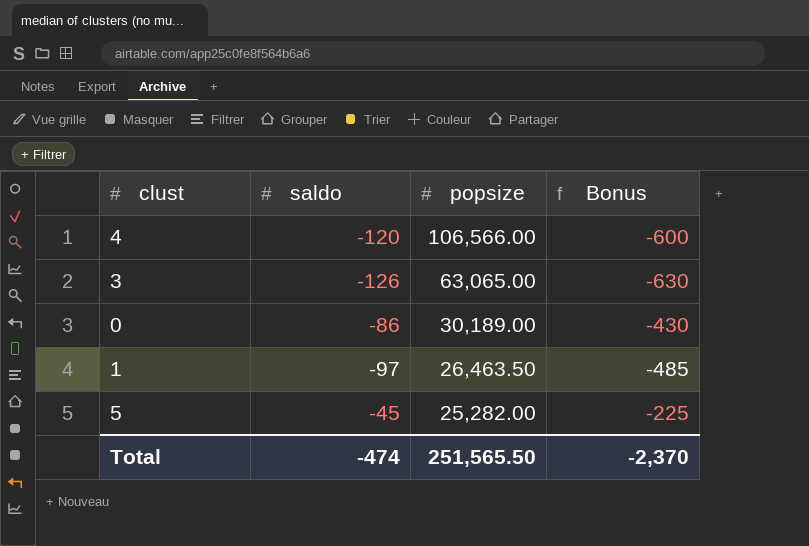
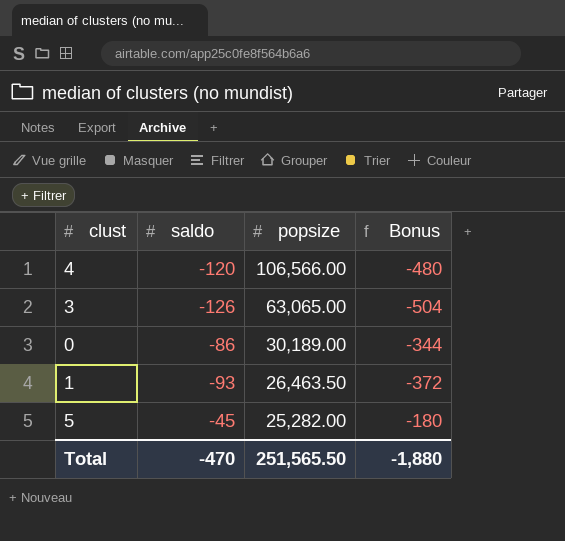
column Bonus | formula: [saldo] * 5 -> [saldo] * 4
1 | saldo: -97 -> -93
Total | saldo: -474 -> -470
Total | Bonus: -2,370 -> -1,880

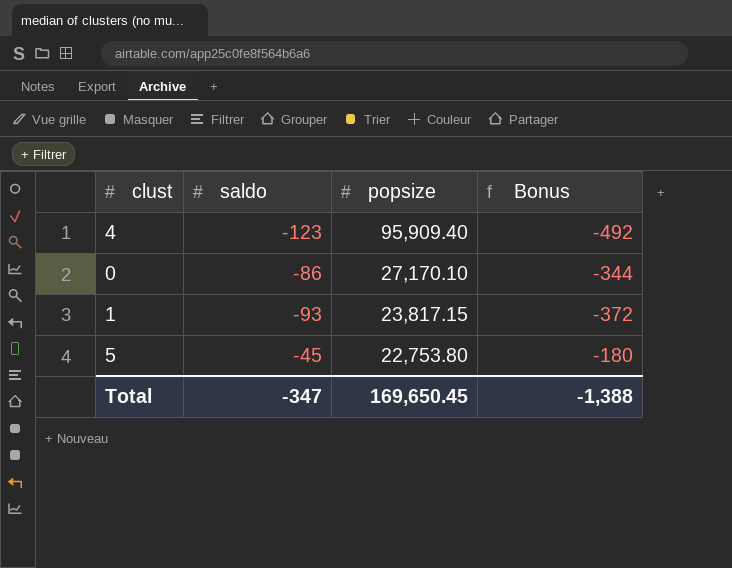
row 3: -126 | 63,065.00 | -504 -> none
4 | saldo: -120 -> -123
4 | popsize: 106,566.00 -> 95,909.40
4 | Bonus: -480 -> -492
0 | popsize: 30,189.00 -> 27,170.10
1 | popsize: 26,463.50 -> 23,817.15
5 | popsize: 25,282.00 -> 22,753.80
Total | saldo: -470 -> -347
Total | popsize: 251,565.50 -> 169,650.45
Total | Bonus: -1,880 -> -1,388

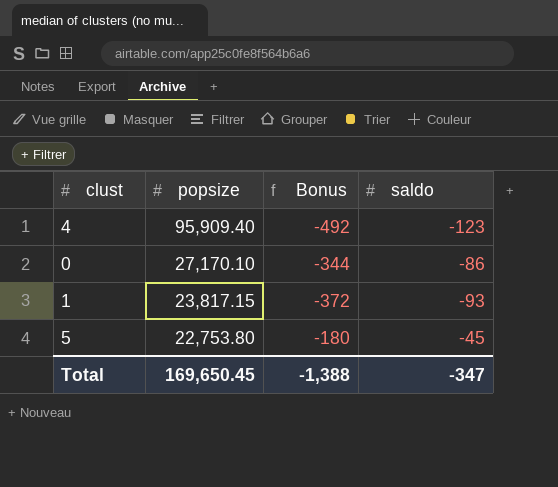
column saldo | position: 2 -> 4

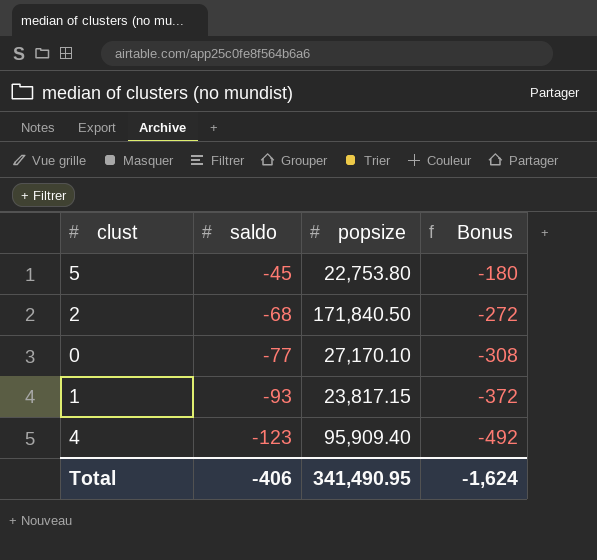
row order: popsize descending -> saldo descending
column saldo | position: 4 -> 2
row 2: none -> -68 | 171,840.50 | -272
0 | saldo: -86 -> -77
0 | Bonus: -344 -> -308
Total | saldo: -347 -> -406
Total | popsize: 169,650.45 -> 341,490.95
Total | Bonus: -1,388 -> -1,624

